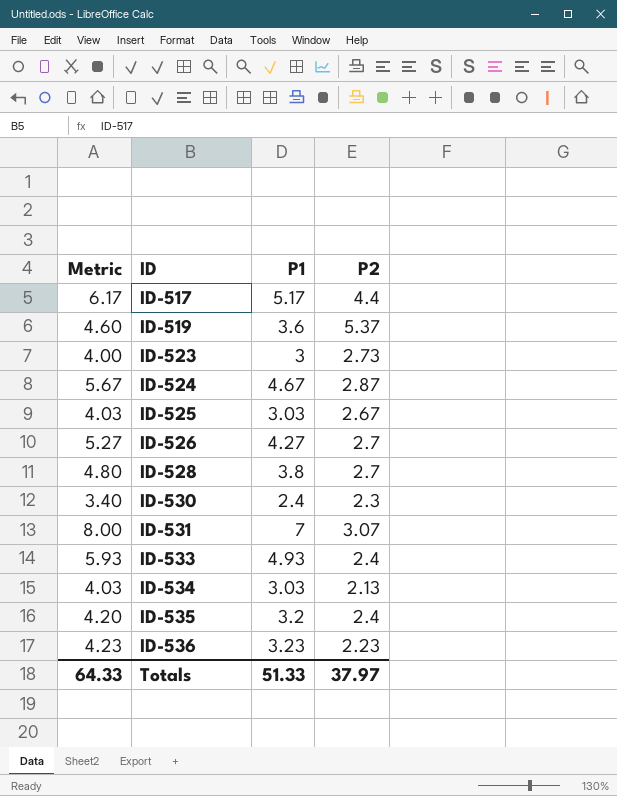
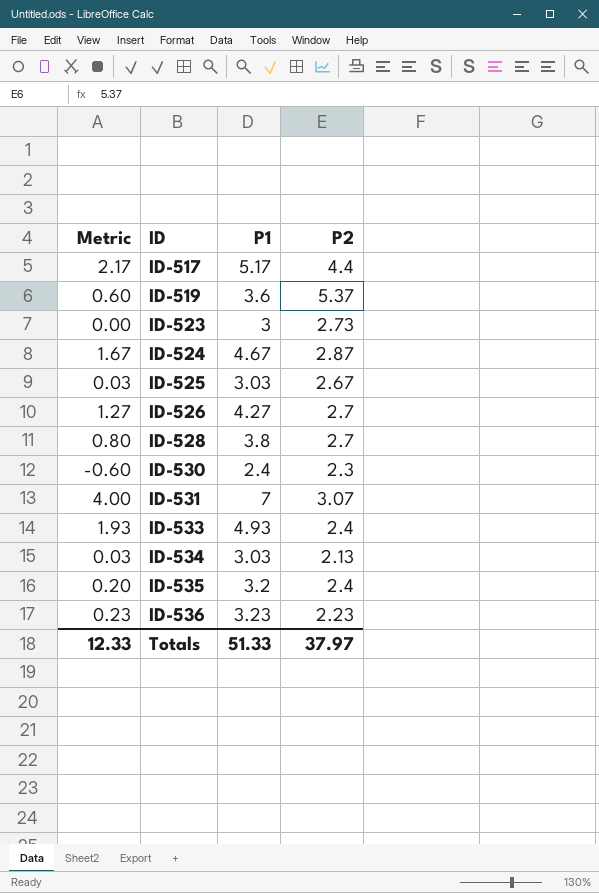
column Metric | formula: [P1] + 1 -> [P1] - 3
Totals | Metric: 64.33 -> 12.33

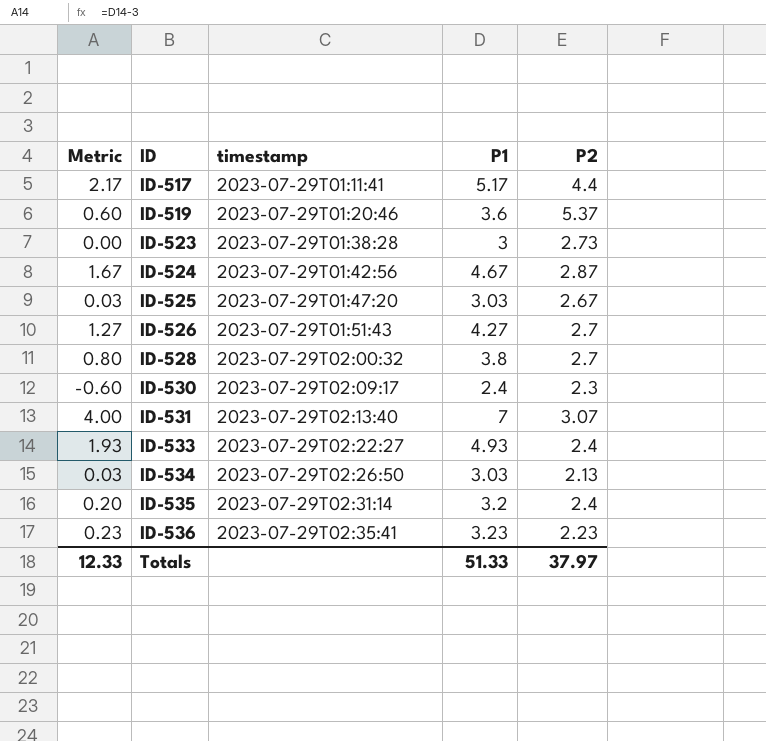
column timestamp | position: none -> 3

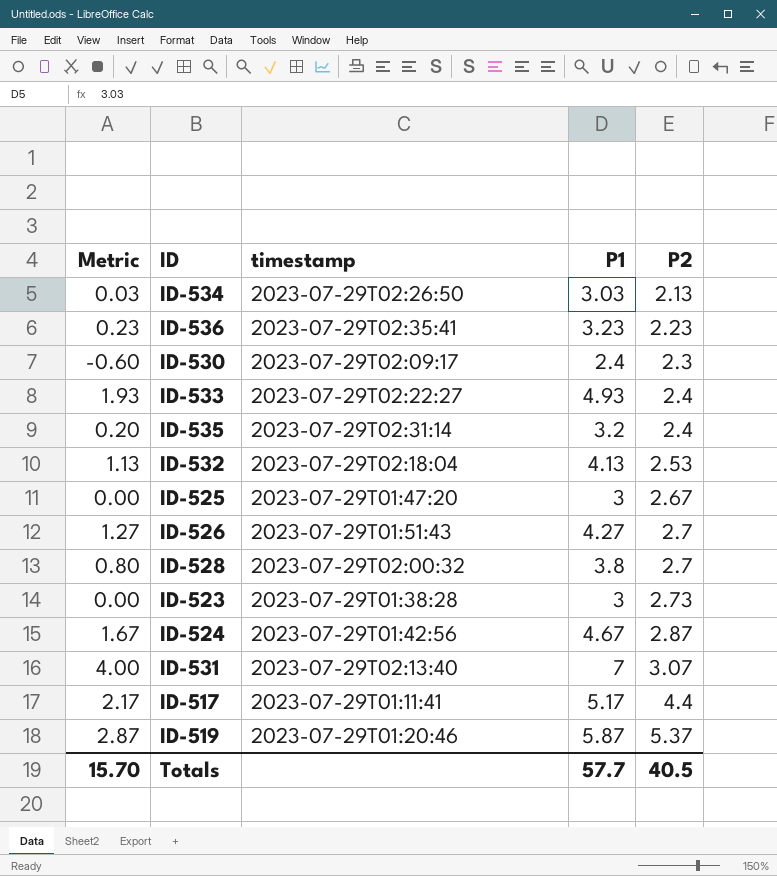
row order: ID ascending -> P2 ascending
row ID-532: none -> 1.13 | 2023-07-29T02:18:04 | 4.13 | 2.53
ID-525 | Metric: 0.03 -> 0.00
ID-525 | P1: 3.03 -> 3
ID-519 | Metric: 0.60 -> 2.87
ID-519 | P1: 3.6 -> 5.87
Totals | Metric: 12.33 -> 15.70
Totals | P1: 51.33 -> 57.7
Totals | P2: 37.97 -> 40.5

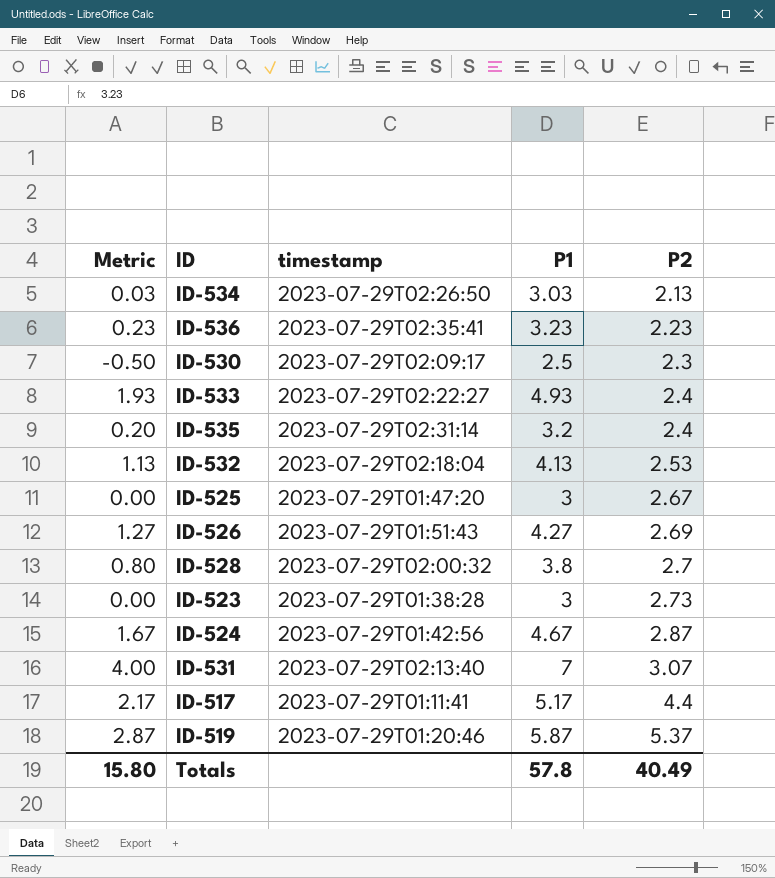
ID-530 | Metric: -0.60 -> -0.50
ID-530 | P1: 2.4 -> 2.5
ID-526 | P2: 2.7 -> 2.69
Totals | Metric: 15.70 -> 15.80
Totals | P1: 57.7 -> 57.8
Totals | P2: 40.5 -> 40.49

